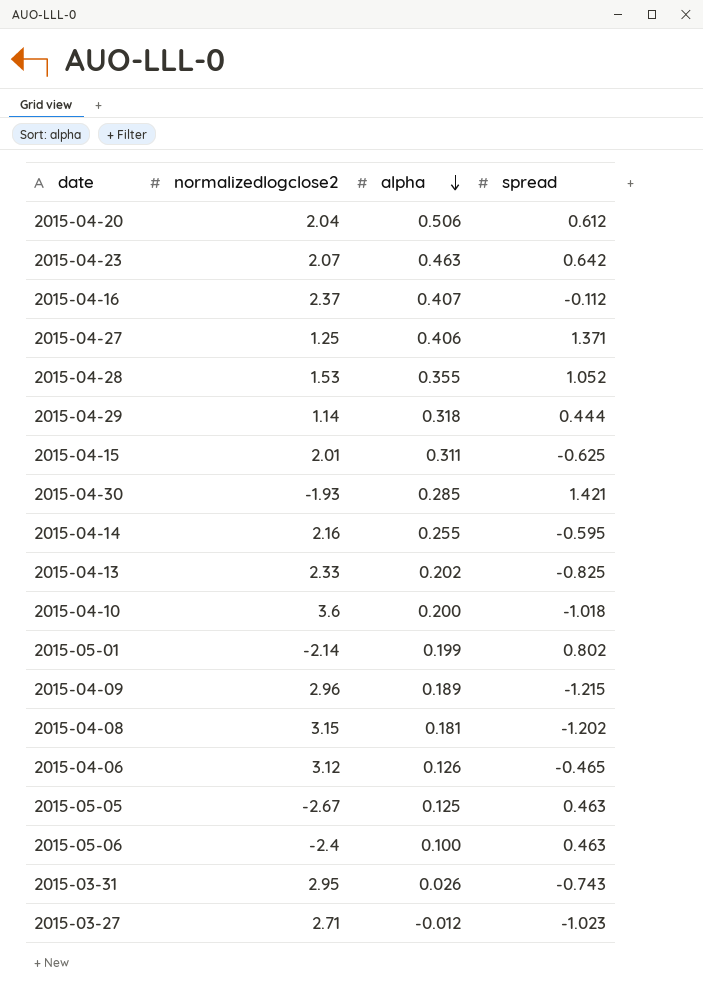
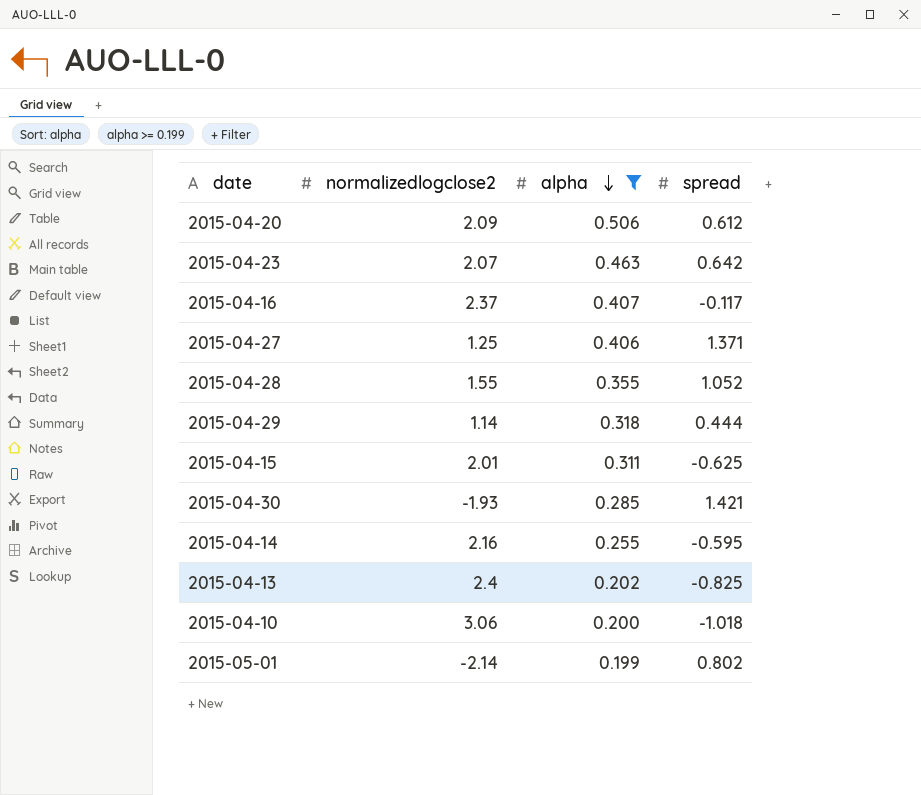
filter: none -> alpha >= 0.199
2015-04-20 | normalizedlogclose2: 2.04 -> 2.09
2015-04-16 | spread: -0.112 -> -0.117
2015-04-28 | normalizedlogclose2: 1.53 -> 1.55
2015-04-13 | normalizedlogclose2: 2.33 -> 2.4
2015-04-10 | normalizedlogclose2: 3.6 -> 3.06

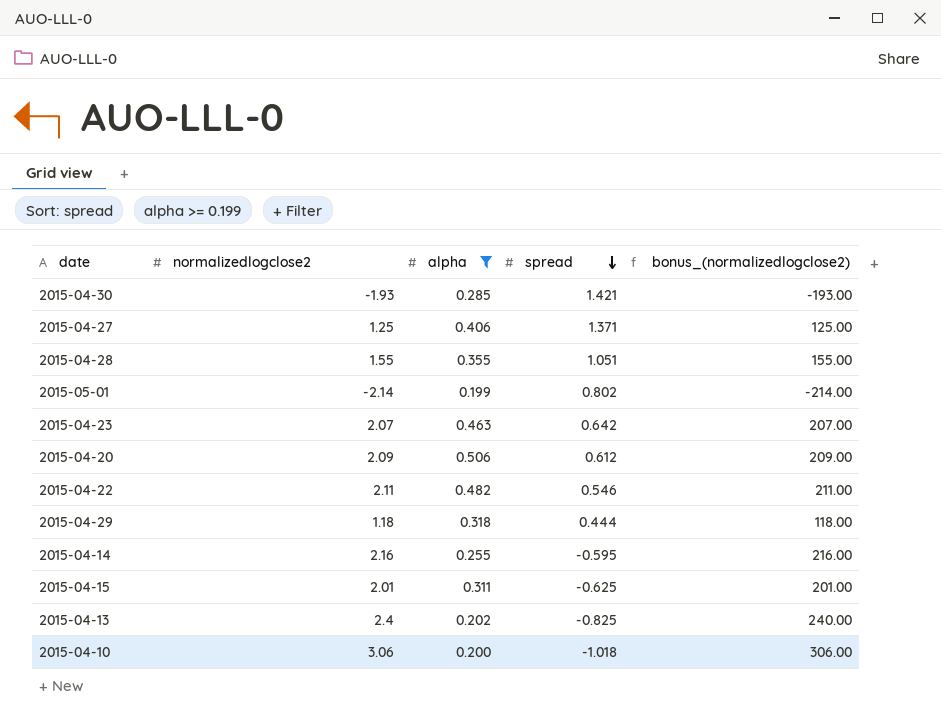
row order: alpha descending -> spread descending
column bonus_(normalizedlogclose2) | formula: none -> [normalizedlogclose2] * 100
row 2015-04-16: 2.37 | 0.407 | -0.117 -> none
2015-04-28 | spread: 1.052 -> 1.051
row 2015-04-22: none -> 2.11 | 0.482 | 0.546 | 211.00
2015-04-29 | normalizedlogclose2: 1.14 -> 1.18

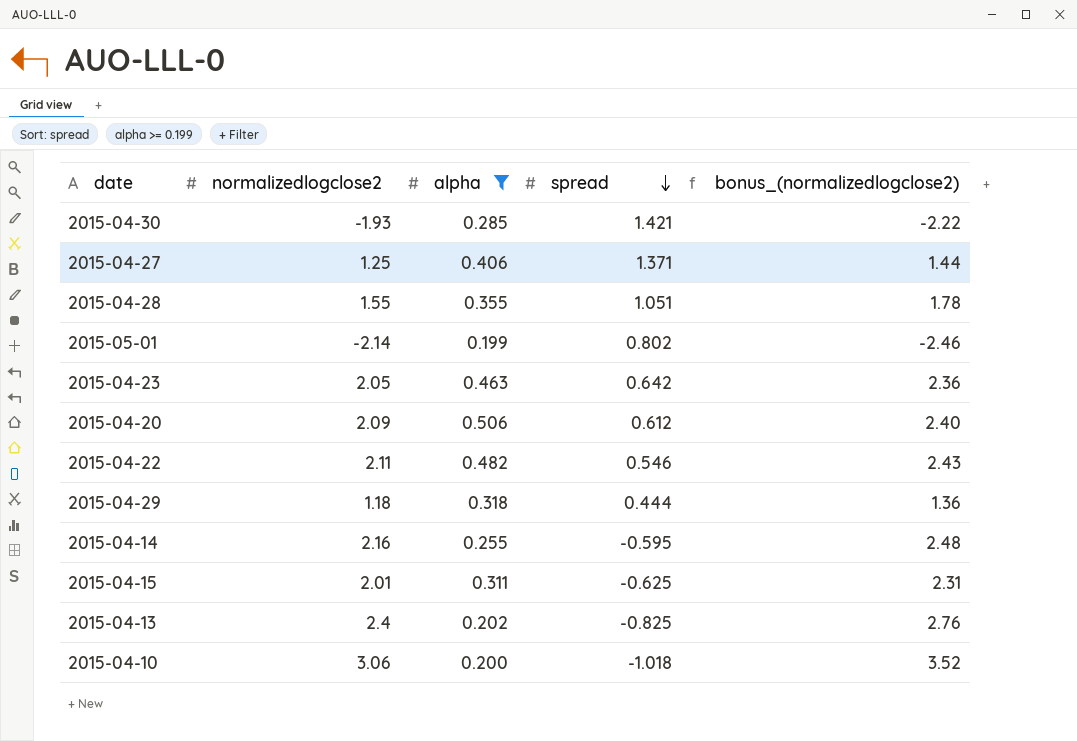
column bonus_(normalizedlogclose2) | formula: [normalizedlogclose2] * 100 -> [normalizedlogclose2] * 1.15
2015-04-23 | normalizedlogclose2: 2.07 -> 2.05

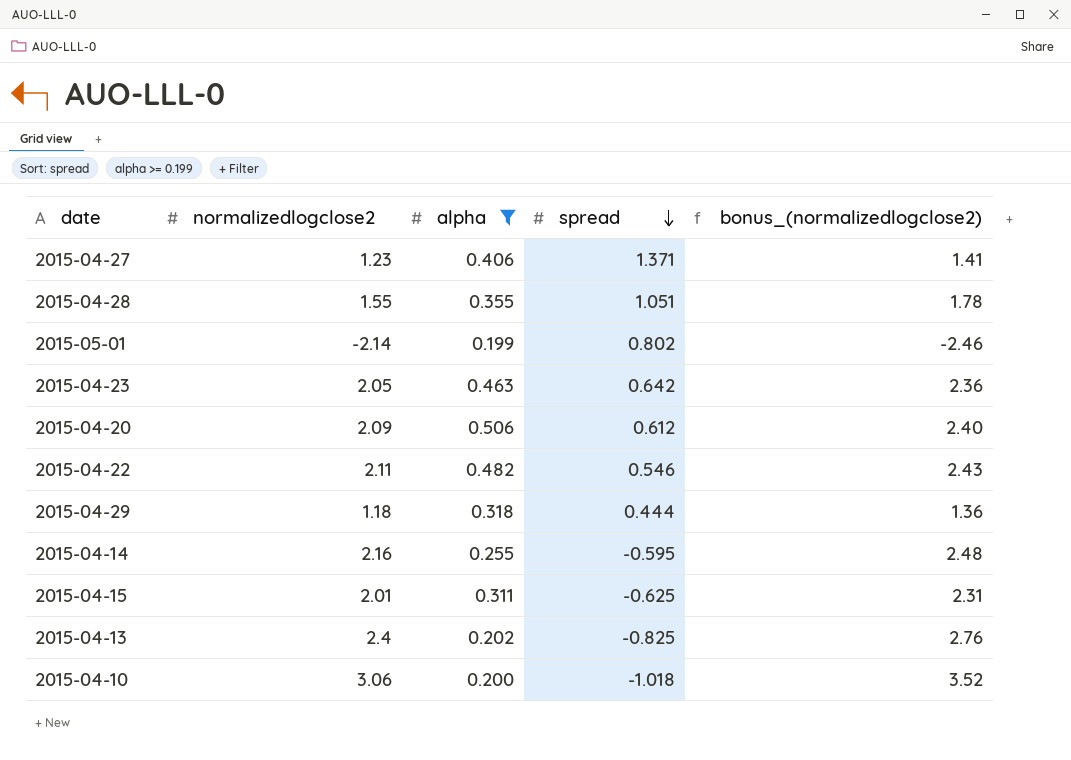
row 2015-04-30: -1.93 | 0.285 | 1.421 | -2.22 -> none
2015-04-27 | normalizedlogclose2: 1.25 -> 1.23
2015-04-27 | bonus_(normalizedlogclose2): 1.44 -> 1.41

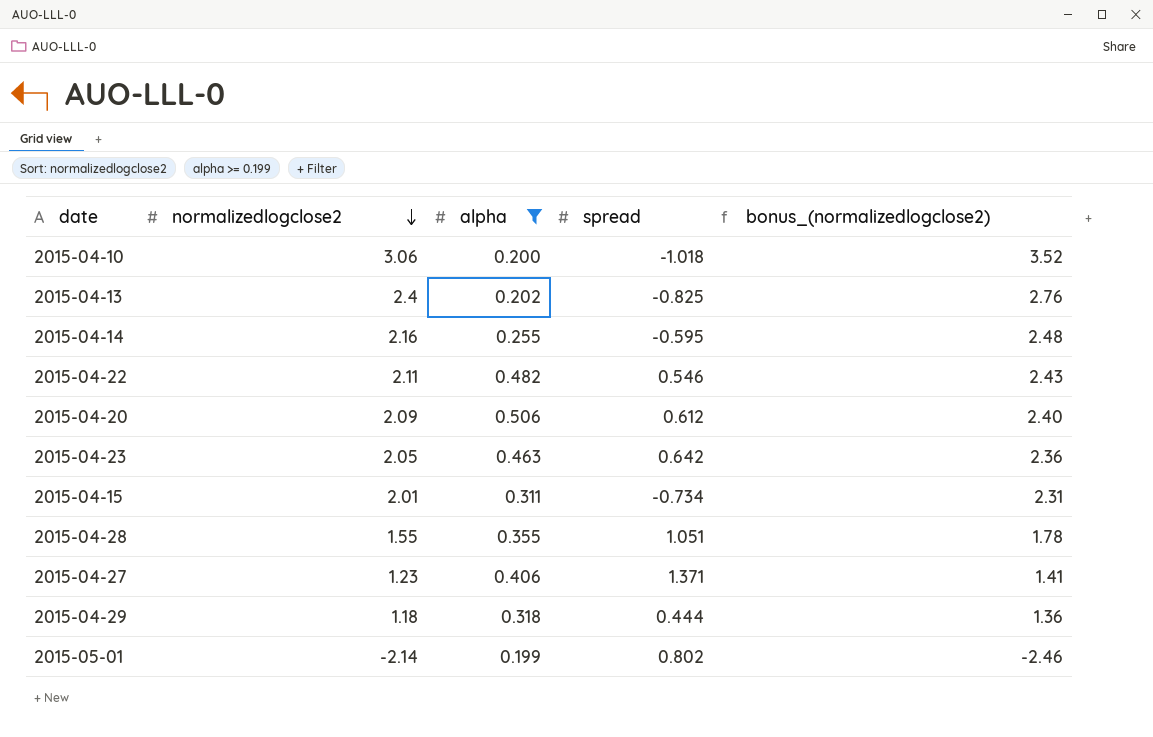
row order: spread descending -> normalizedlogclose2 descending
2015-04-15 | spread: -0.625 -> -0.734

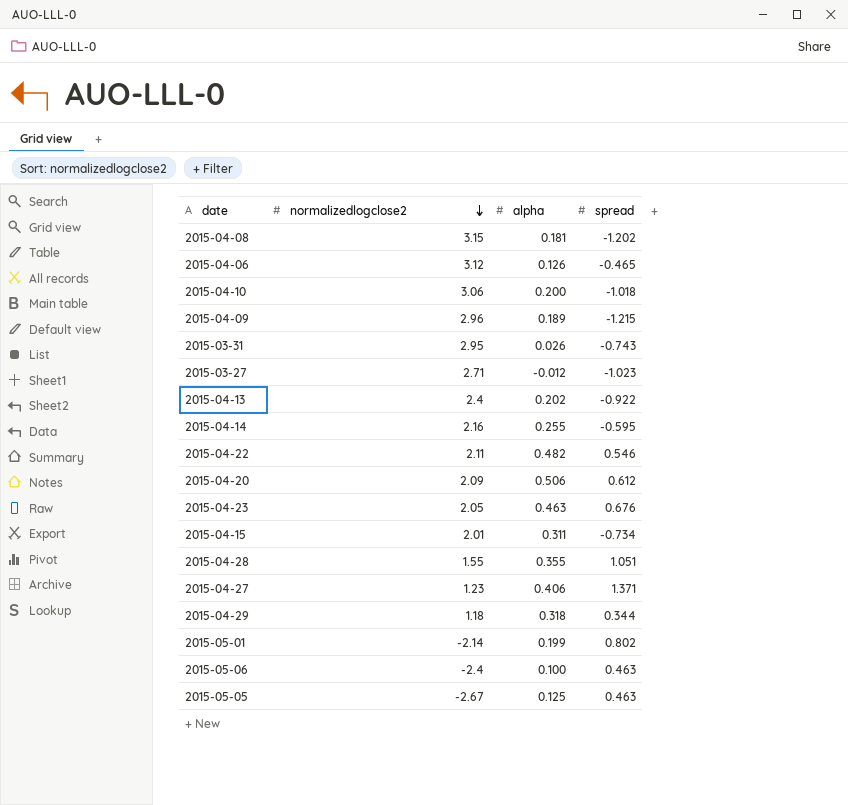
filter: alpha >= 0.199 -> none
column bonus_(normalizedlogclose2) | formula: [normalizedlogclose2] * 1.15 -> none
2015-04-13 | spread: -0.825 -> -0.922
2015-04-23 | spread: 0.642 -> 0.676
2015-04-29 | spread: 0.444 -> 0.344

